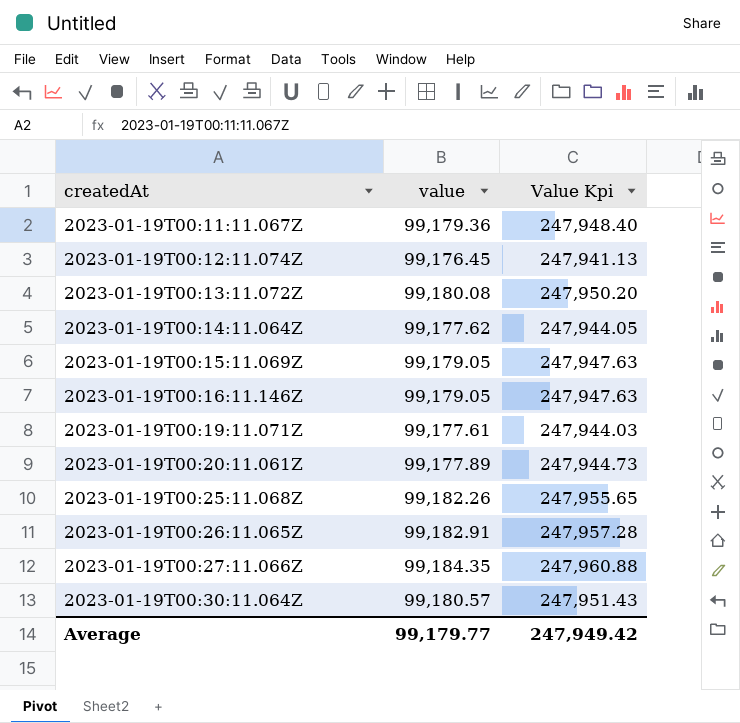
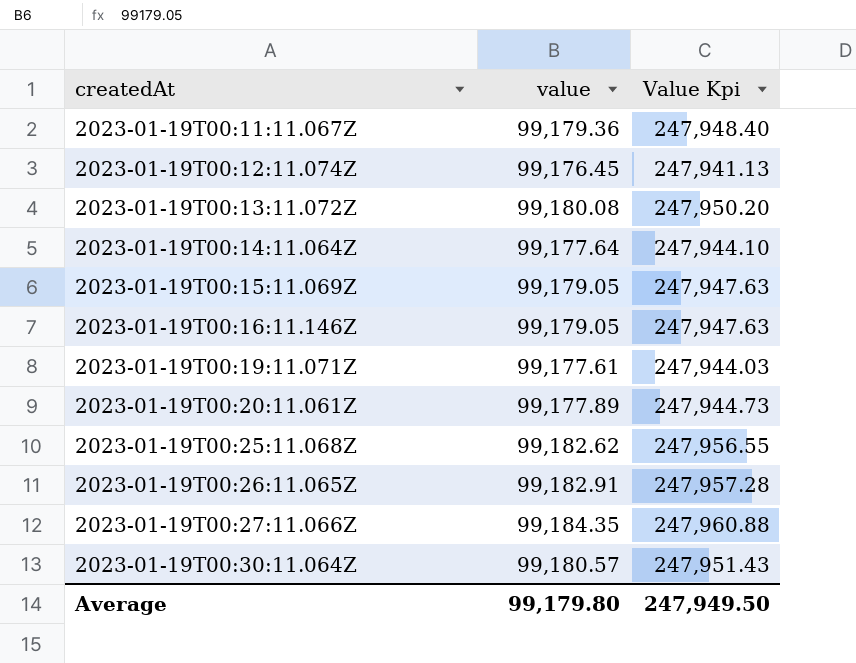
2023-01-19T00:14:11.064Z | value: 99,177.62 -> 99,177.64
2023-01-19T00:14:11.064Z | Value Kpi: 247,944.05 -> 247,944.10
2023-01-19T00:25:11.068Z | value: 99,182.26 -> 99,182.62
2023-01-19T00:25:11.068Z | Value Kpi: 247,955.65 -> 247,956.55
Average | value: 99,179.77 -> 99,179.80
Average | Value Kpi: 247,949.42 -> 247,949.50

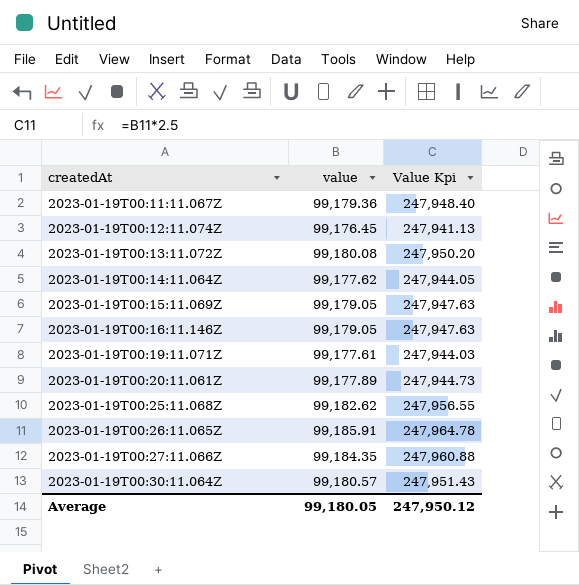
2023-01-19T00:14:11.064Z | value: 99,177.64 -> 99,177.62
2023-01-19T00:14:11.064Z | Value Kpi: 247,944.10 -> 247,944.05
2023-01-19T00:26:11.065Z | value: 99,182.91 -> 99,185.91
2023-01-19T00:26:11.065Z | Value Kpi: 247,957.28 -> 247,964.78
Average | value: 99,179.80 -> 99,180.05
Average | Value Kpi: 247,949.50 -> 247,950.12

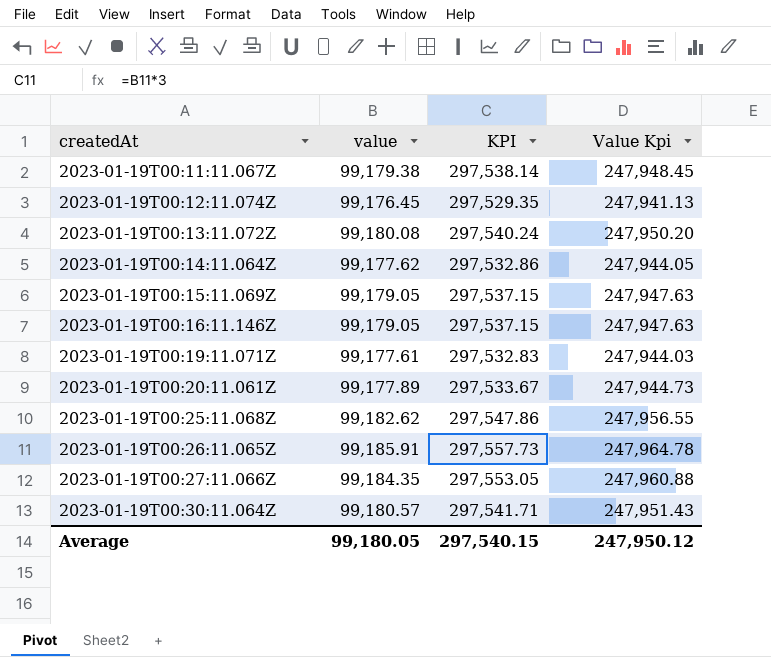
column KPI | formula: none -> [value] * 3
2023-01-19T00:11:11.067Z | value: 99,179.36 -> 99,179.38
2023-01-19T00:11:11.067Z | Value Kpi: 247,948.40 -> 247,948.45

